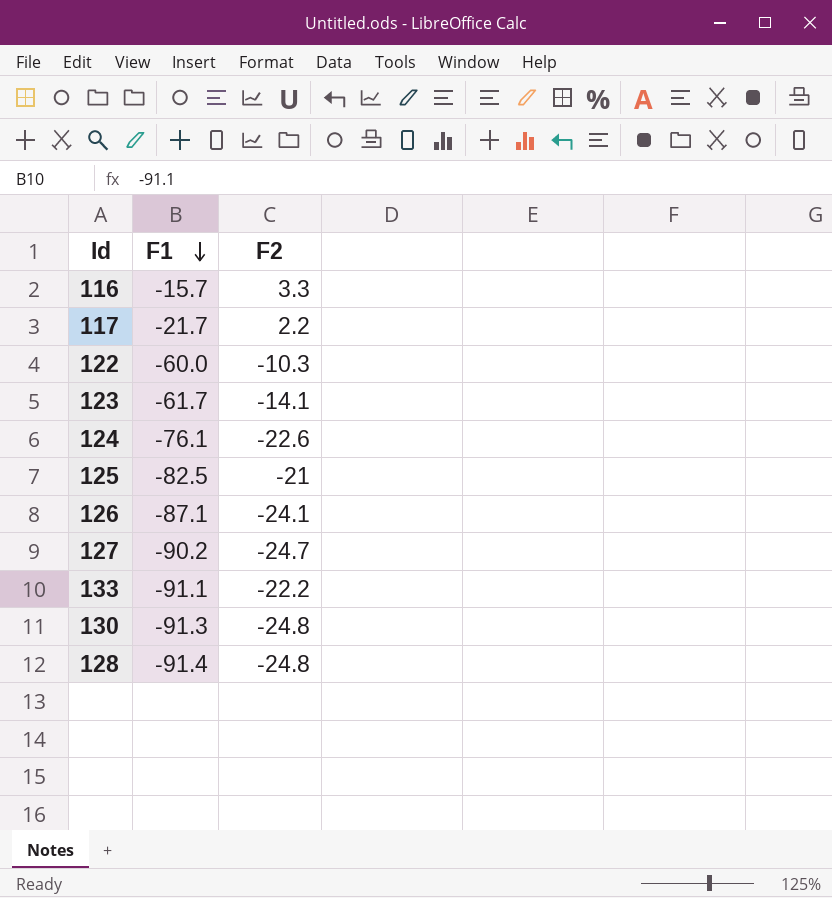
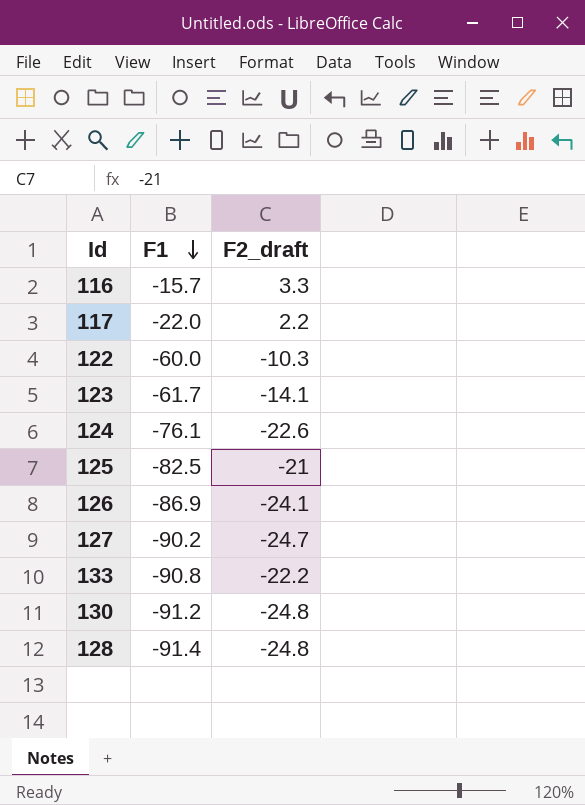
column name: F2 -> F2_draft
117 | F1: -21.7 -> -22.0
126 | F1: -87.1 -> -86.9
133 | F1: -91.1 -> -90.8
130 | F1: -91.3 -> -91.2

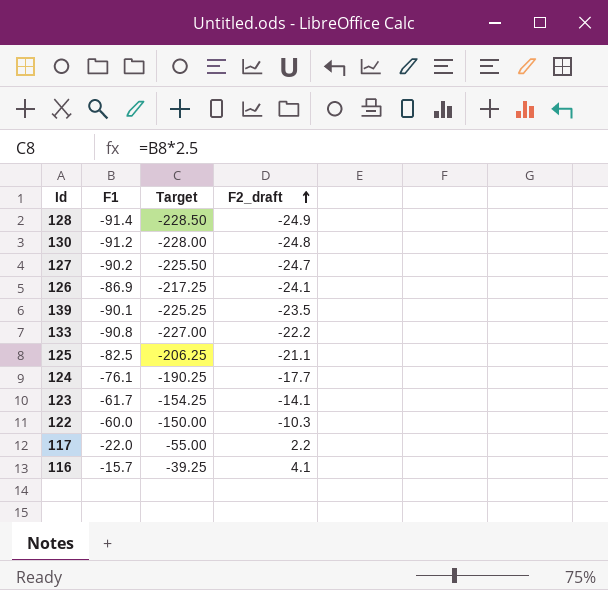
row order: F1 descending -> F2_draft ascending
column Target | formula: none -> [F1] * 2.5
128 | F2_draft: -24.8 -> -24.9
row 139: none -> -90.1 | -225.25 | -23.5
125 | F2_draft: -21 -> -21.1
124 | F2_draft: -22.6 -> -17.7
116 | F2_draft: 3.3 -> 4.1

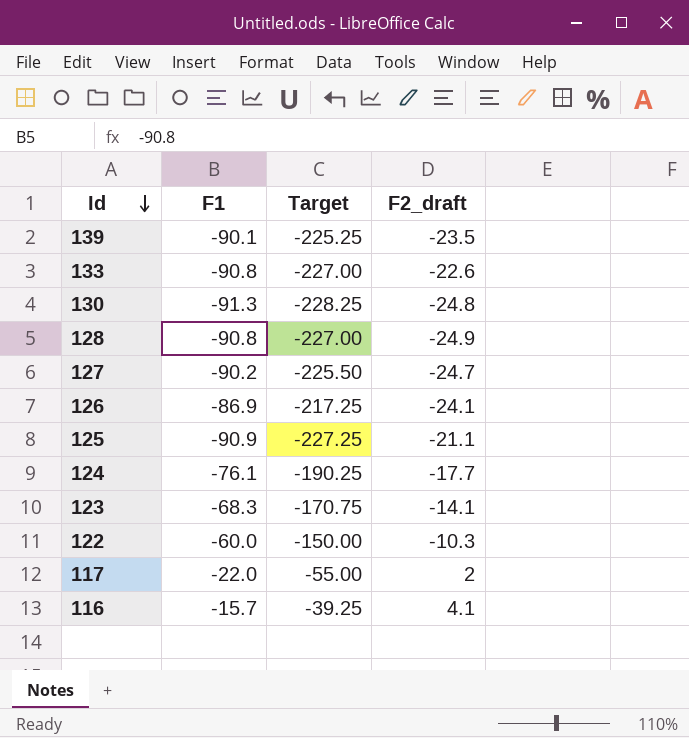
row order: F2_draft ascending -> Id descending
133 | F2_draft: -22.2 -> -22.6
130 | F1: -91.2 -> -91.3
130 | Target: -228.00 -> -228.25
128 | F1: -91.4 -> -90.8
128 | Target: -228.50 -> -227.00
125 | F1: -82.5 -> -90.9
125 | Target: -206.25 -> -227.25
123 | F1: -61.7 -> -68.3
123 | Target: -154.25 -> -170.75
117 | F2_draft: 2.2 -> 2

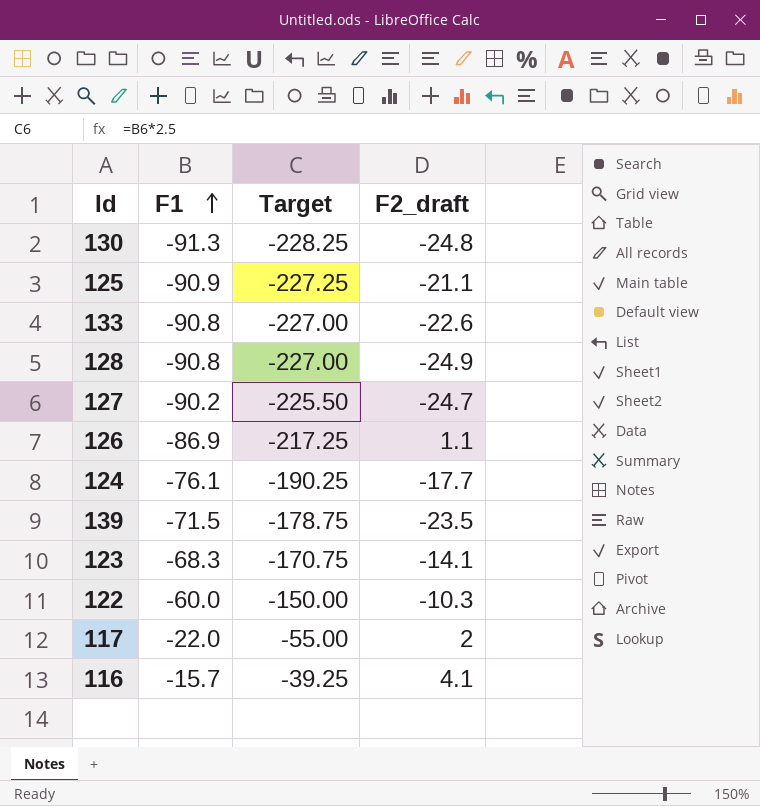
row order: Id descending -> F1 ascending
126 | F2_draft: -24.1 -> 1.1
139 | F1: -90.1 -> -71.5
139 | Target: -225.25 -> -178.75

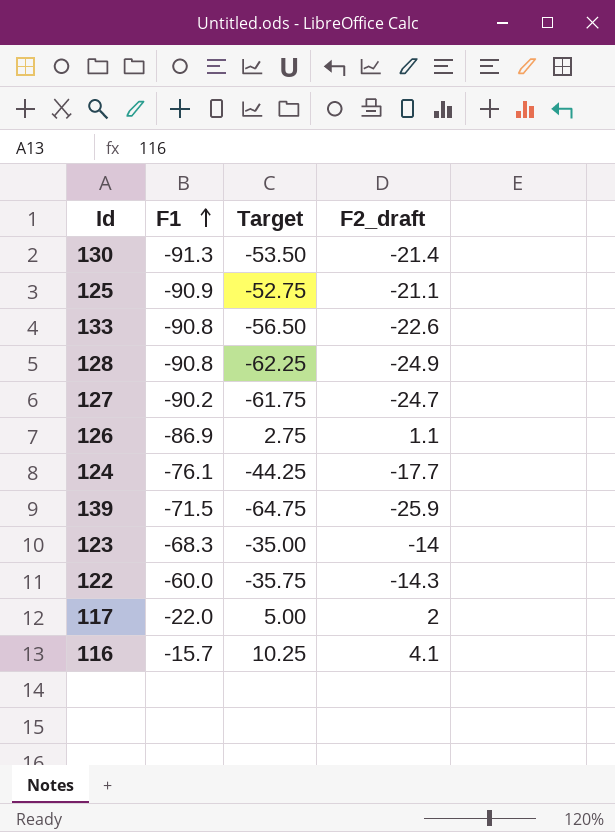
column Target | formula: [F1] * 2.5 -> [F2_draft] * 2.5
130 | F2_draft: -24.8 -> -21.4
139 | F2_draft: -23.5 -> -25.9
123 | F2_draft: -14.1 -> -14
122 | F2_draft: -10.3 -> -14.3

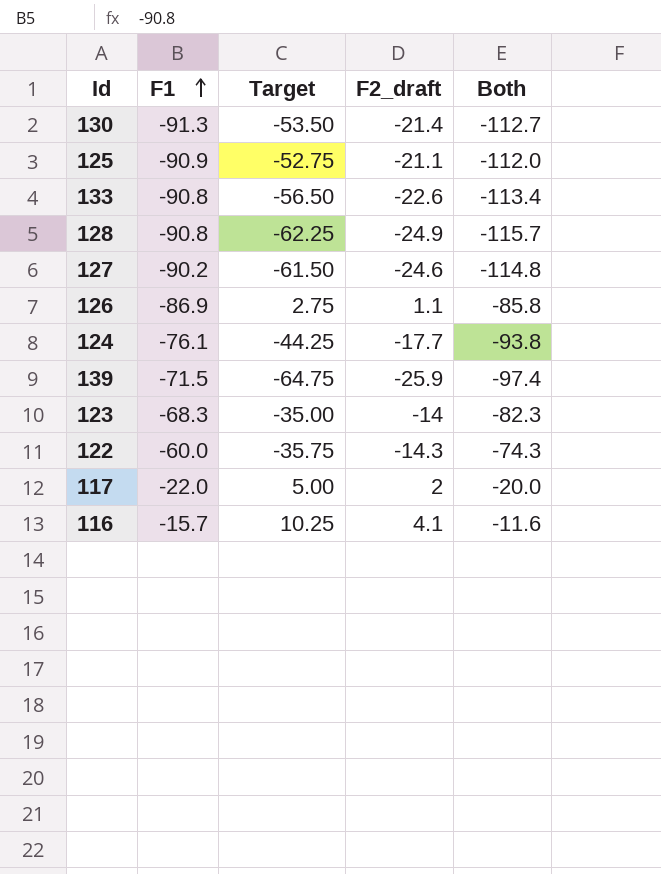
column Both | formula: none -> [F1] + [F2_draft]
127 | Target: -61.75 -> -61.50
127 | F2_draft: -24.7 -> -24.6

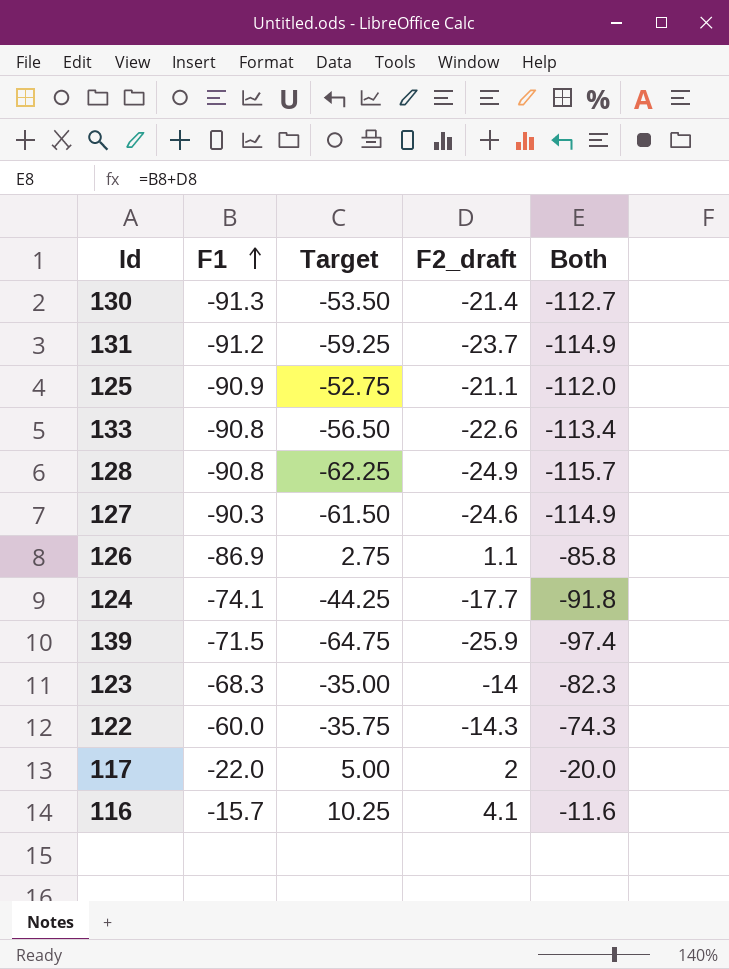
row 131: none -> -91.2 | -59.25 | -23.7 | -114.9
127 | F1: -90.2 -> -90.3
127 | Both: -114.8 -> -114.9
124 | F1: -76.1 -> -74.1
124 | Both: -93.8 -> -91.8

